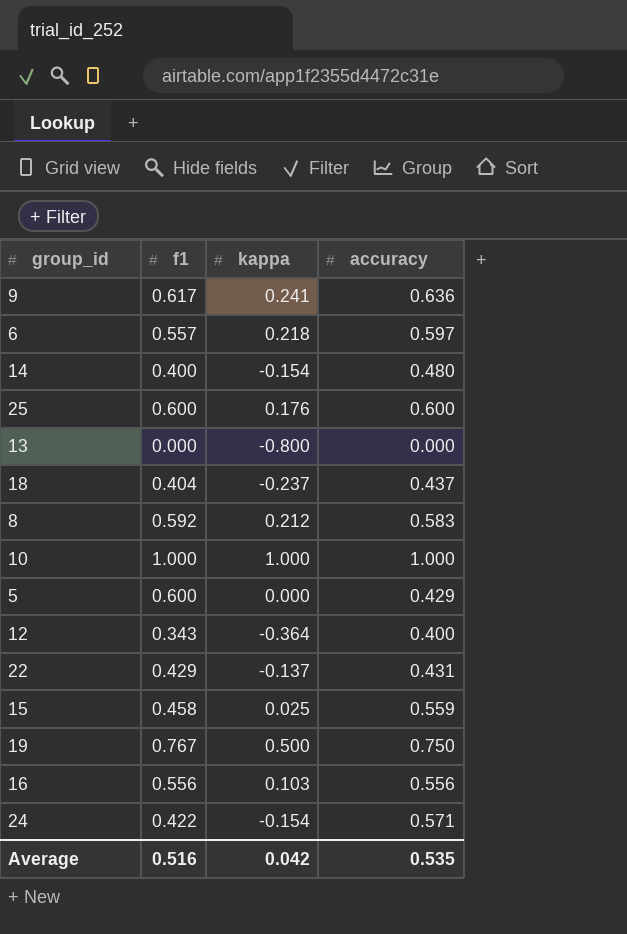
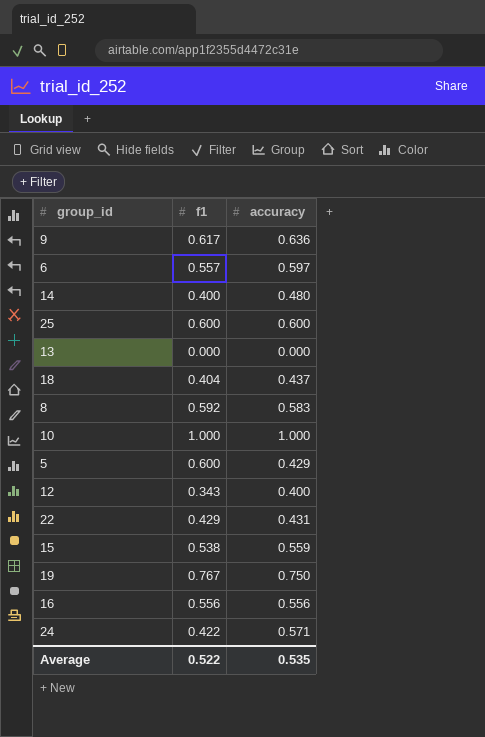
column kappa | position: 3 -> none
15 | f1: 0.458 -> 0.538
Average | f1: 0.516 -> 0.522

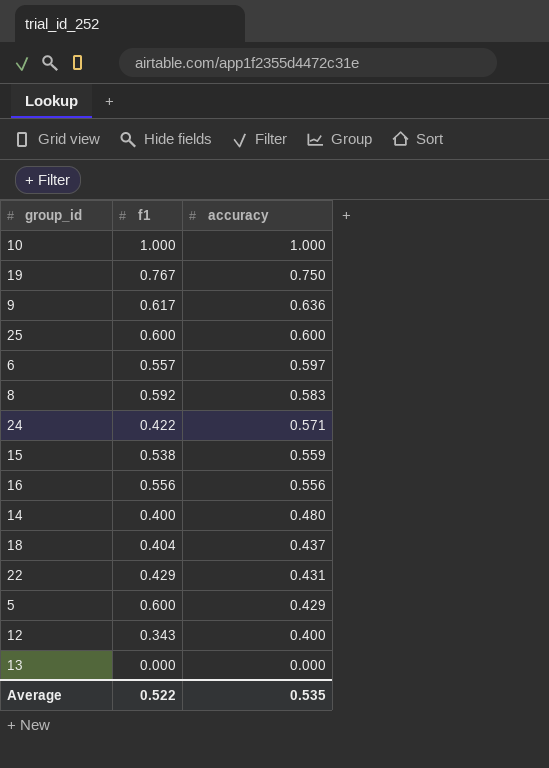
row order: none -> accuracy descending

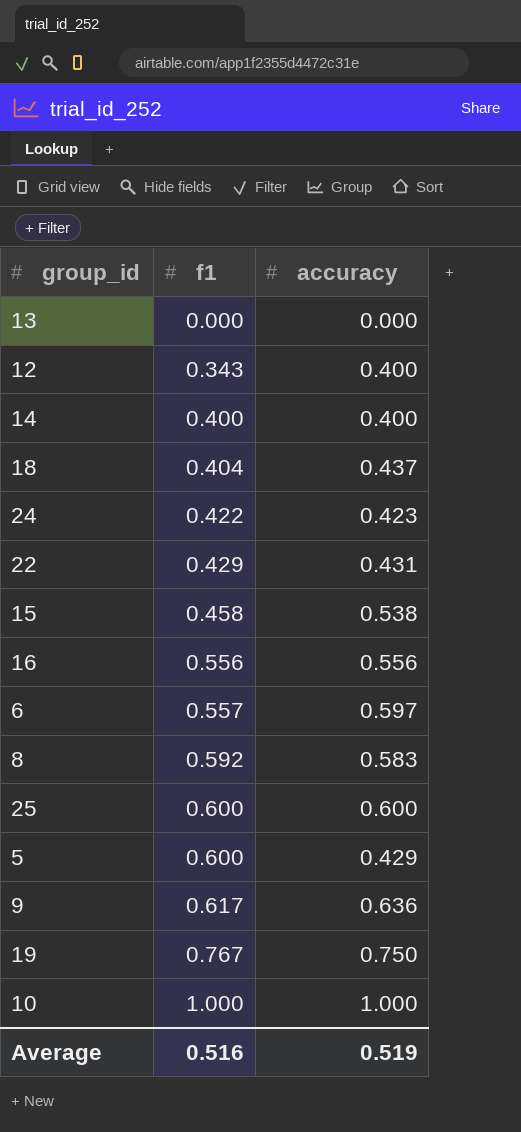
row order: accuracy descending -> f1 ascending
14 | accuracy: 0.480 -> 0.400
24 | accuracy: 0.571 -> 0.423
15 | f1: 0.538 -> 0.458
15 | accuracy: 0.559 -> 0.538
Average | f1: 0.522 -> 0.516
Average | accuracy: 0.535 -> 0.519

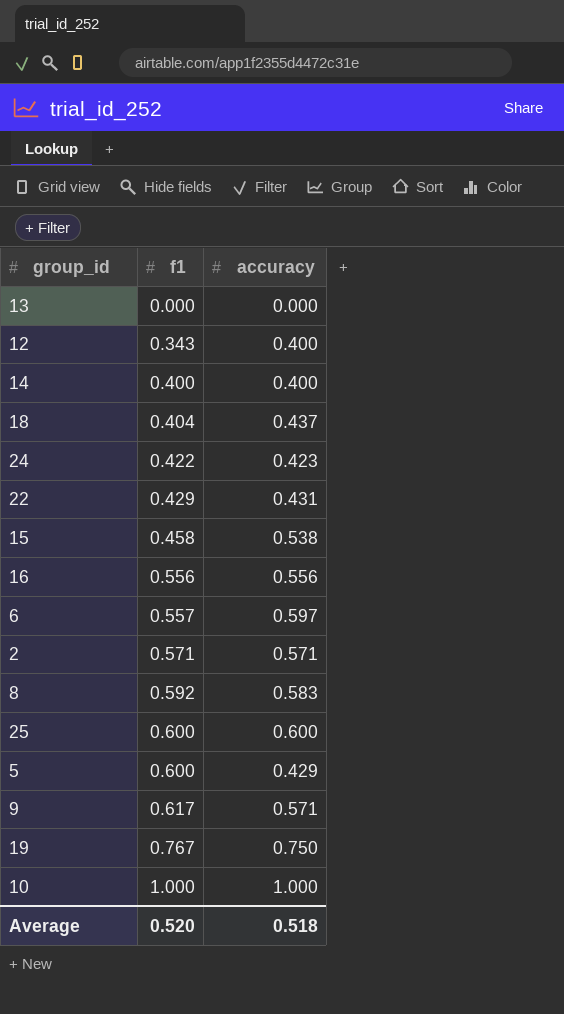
row 2: none -> 0.571 | 0.571
9 | accuracy: 0.636 -> 0.571
Average | f1: 0.516 -> 0.520
Average | accuracy: 0.519 -> 0.518

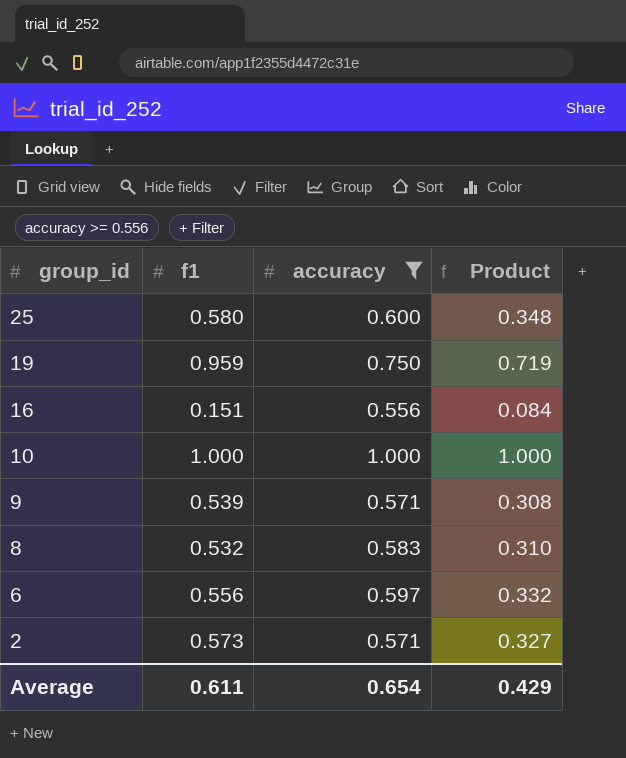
filter: none -> accuracy >= 0.556
row order: f1 ascending -> group_id descending
column Product | formula: none -> [f1] * [accuracy]
25 | f1: 0.600 -> 0.580
19 | f1: 0.767 -> 0.959
16 | f1: 0.556 -> 0.151
9 | f1: 0.617 -> 0.539
8 | f1: 0.592 -> 0.532
6 | f1: 0.557 -> 0.556
2 | f1: 0.571 -> 0.573
Average | f1: 0.520 -> 0.611
Average | accuracy: 0.518 -> 0.654

